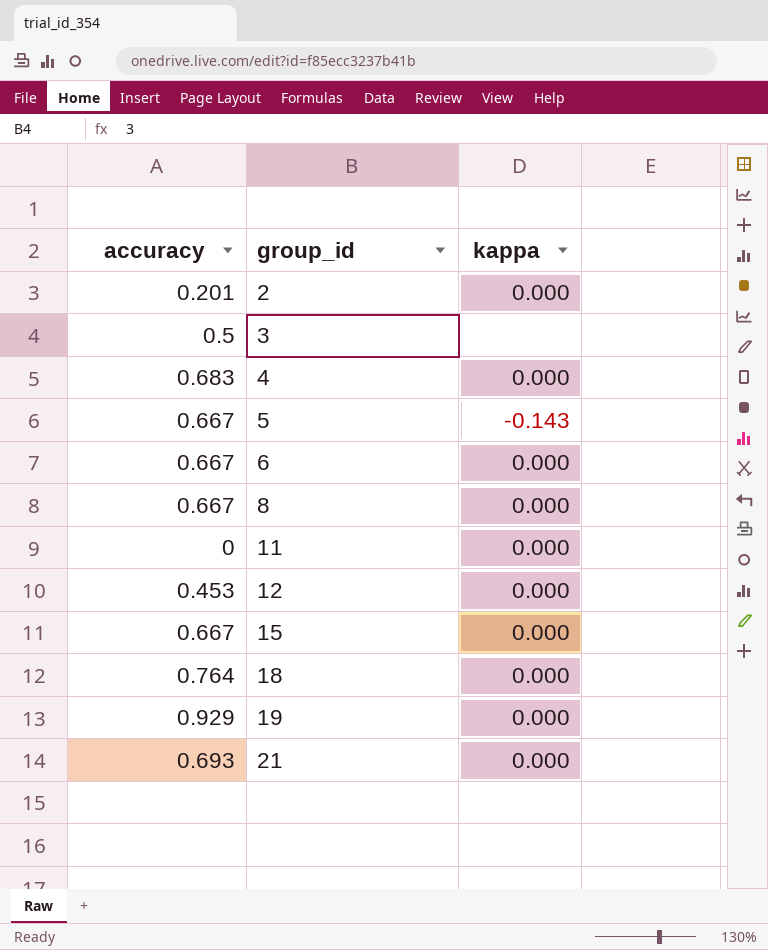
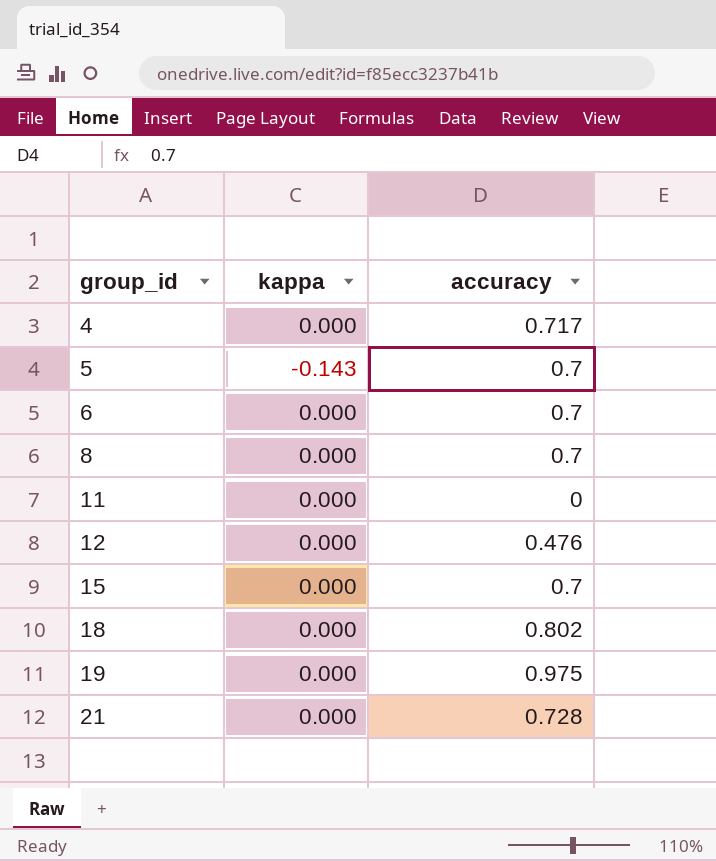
column accuracy | position: 1 -> 3
row 2: 0.201 | 0.000 -> none
row 3: 0.5 | none -> none
4 | accuracy: 0.683 -> 0.717
5 | accuracy: 0.667 -> 0.7
6 | accuracy: 0.667 -> 0.7
8 | accuracy: 0.667 -> 0.7
12 | accuracy: 0.453 -> 0.476
15 | accuracy: 0.667 -> 0.7
18 | accuracy: 0.764 -> 0.802
19 | accuracy: 0.929 -> 0.975
21 | accuracy: 0.693 -> 0.728

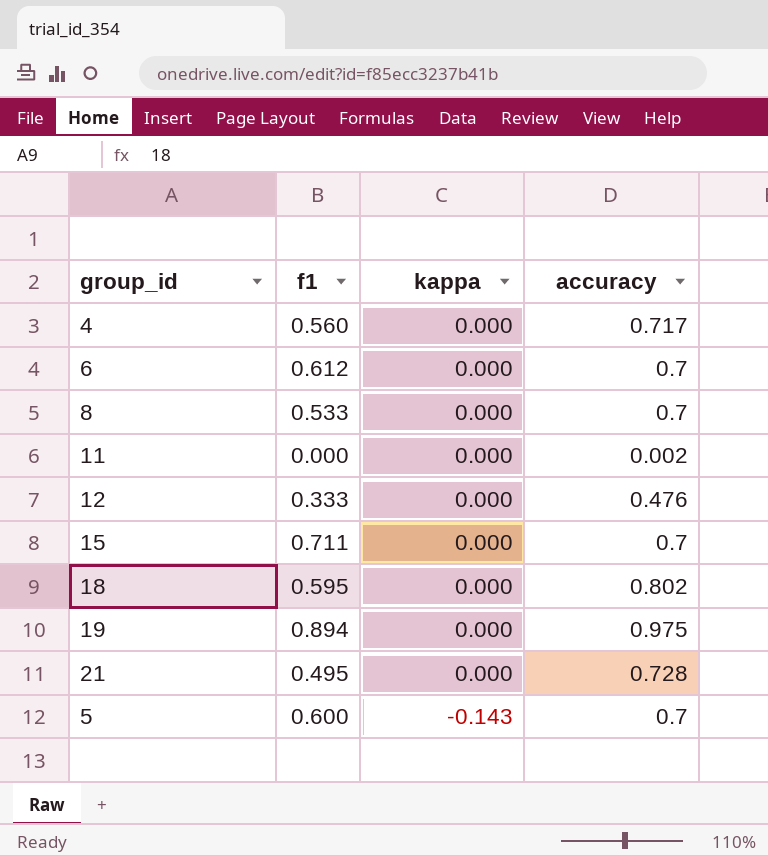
row order: group_id ascending -> kappa descending
column f1 | position: none -> 2
11 | accuracy: 0 -> 0.002

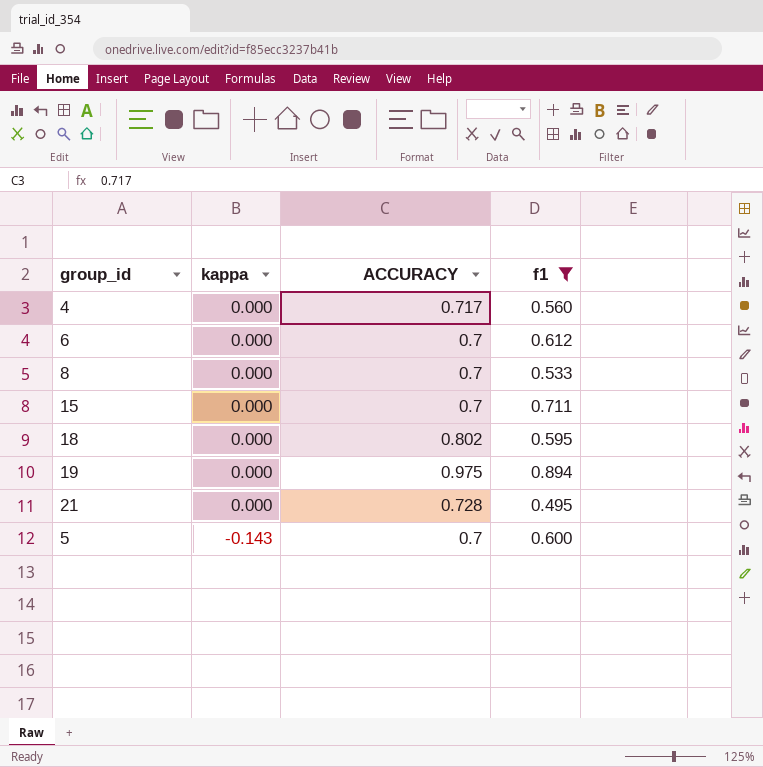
filter: none -> f1 >= 0.495
column name: accuracy -> ACCURACY
column f1 | position: 2 -> 4

